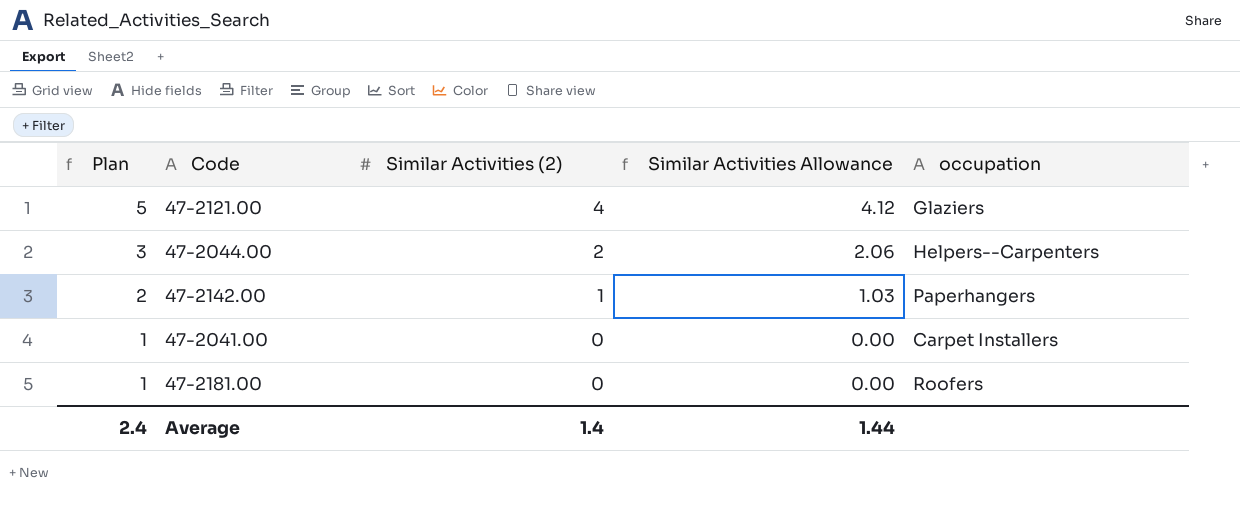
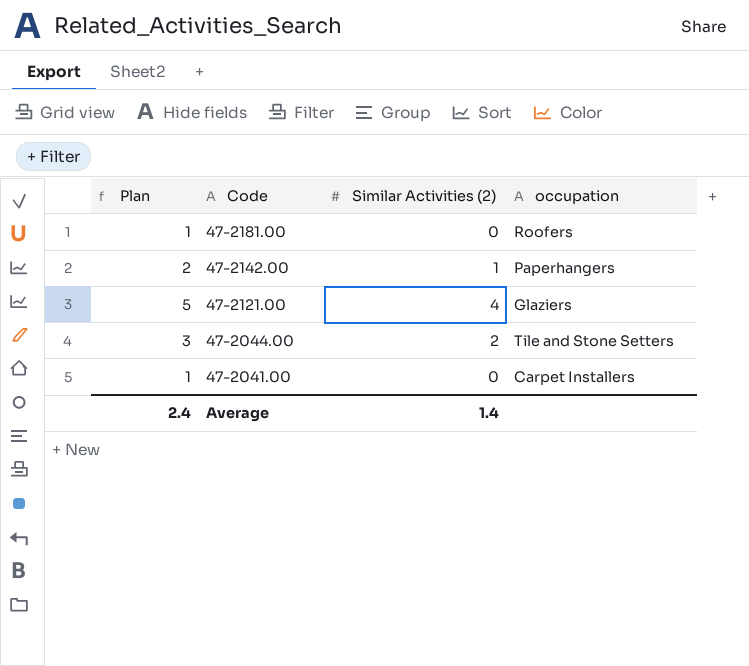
row order: Plan descending -> Code descending
column Similar Activities Allowance | formula: [Similar Activities (2)] * 1.03 -> none
47-2044.00 | occupation: Helpers--Carpenters -> Tile and Stone Setters

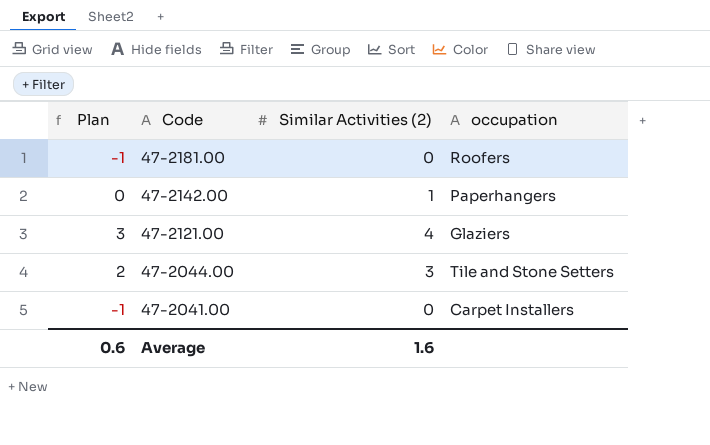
column Plan | formula: [Similar Activities (2)] + 1 -> [Similar Activities (2)] - 1
47-2044.00 | Similar Activities (2): 2 -> 3
Average | Plan: 2.4 -> 0.6
Average | Similar Activities (2): 1.4 -> 1.6

